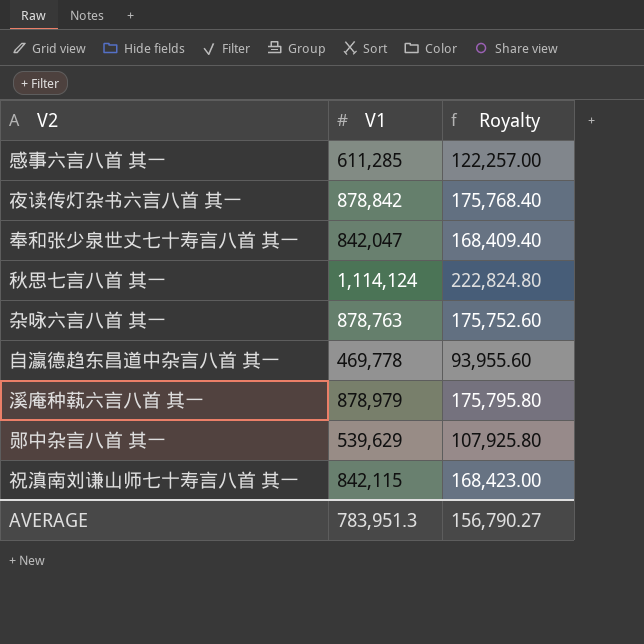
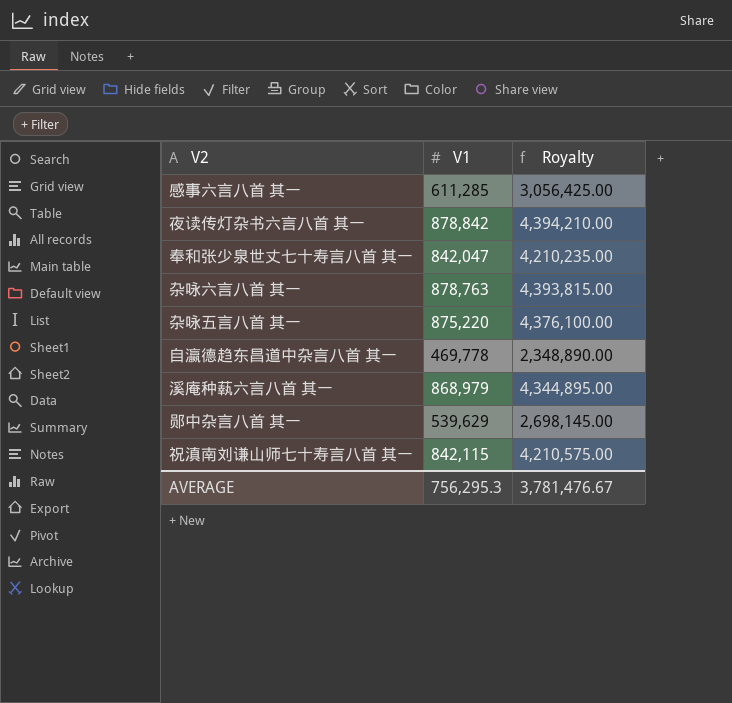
column Royalty | formula: [V1] * 0.2 -> [V1] * 5
row 秋思七言八首 其一: 1,114,124 | 222,824.80 -> none
row 杂咏五言八首 其一: none -> 875,220 | 4,376,100.00
溪庵种蓻六言八首 其一 | V1: 878,979 -> 868,979
AVERAGE | V1: 783,951.3 -> 756,295.3
AVERAGE | Royalty: 156,790.27 -> 3,781,476.67

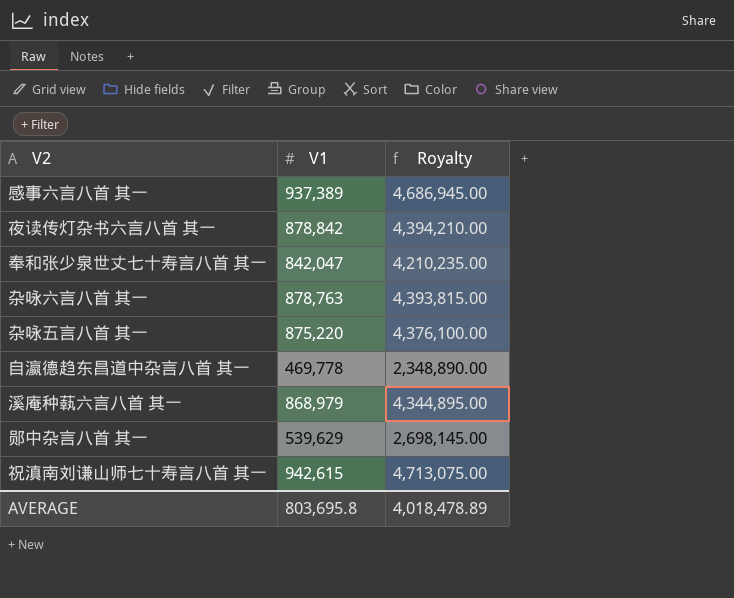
感事六言八首 其一 | V1: 611,285 -> 937,389
感事六言八首 其一 | Royalty: 3,056,425.00 -> 4,686,945.00
祝滇南刘谦山师七十寿言八首 其一 | V1: 842,115 -> 942,615
祝滇南刘谦山师七十寿言八首 其一 | Royalty: 4,210,575.00 -> 4,713,075.00
AVERAGE | V1: 756,295.3 -> 803,695.8
AVERAGE | Royalty: 3,781,476.67 -> 4,018,478.89

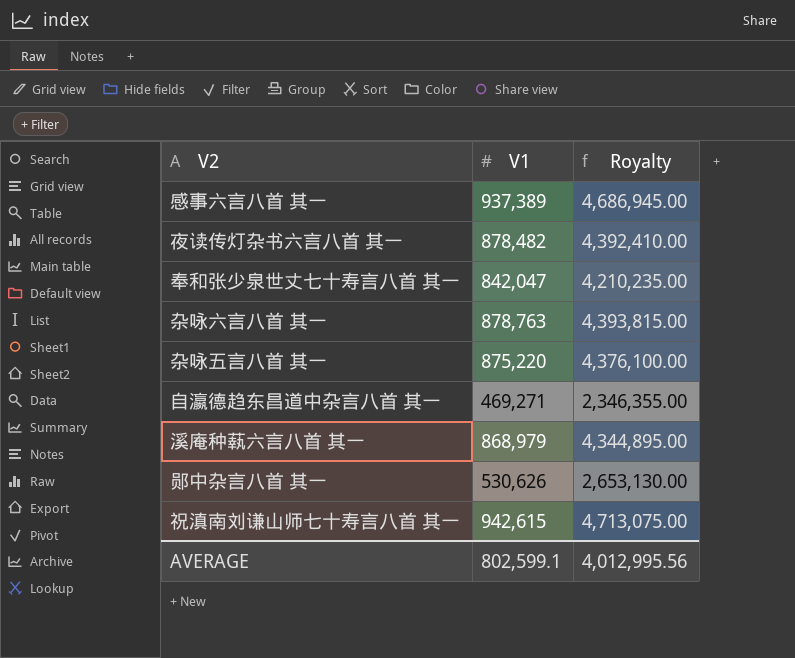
夜读传灯杂书六言八首 其一 | V1: 878,842 -> 878,482
夜读传灯杂书六言八首 其一 | Royalty: 4,394,210.00 -> 4,392,410.00
自瀛德趋东昌道中杂言八首 其一 | V1: 469,778 -> 469,271
自瀛德趋东昌道中杂言八首 其一 | Royalty: 2,348,890.00 -> 2,346,355.00
郧中杂言八首 其一 | V1: 539,629 -> 530,626
郧中杂言八首 其一 | Royalty: 2,698,145.00 -> 2,653,130.00
AVERAGE | V1: 803,695.8 -> 802,599.1
AVERAGE | Royalty: 4,018,478.89 -> 4,012,995.56

